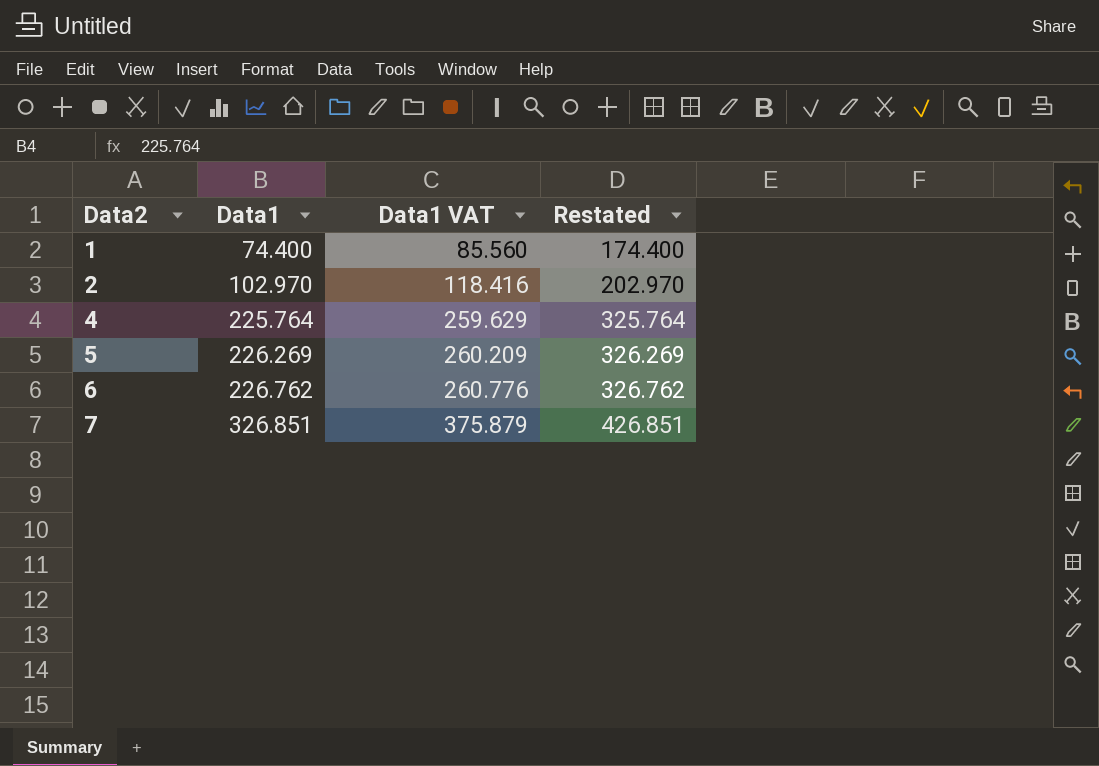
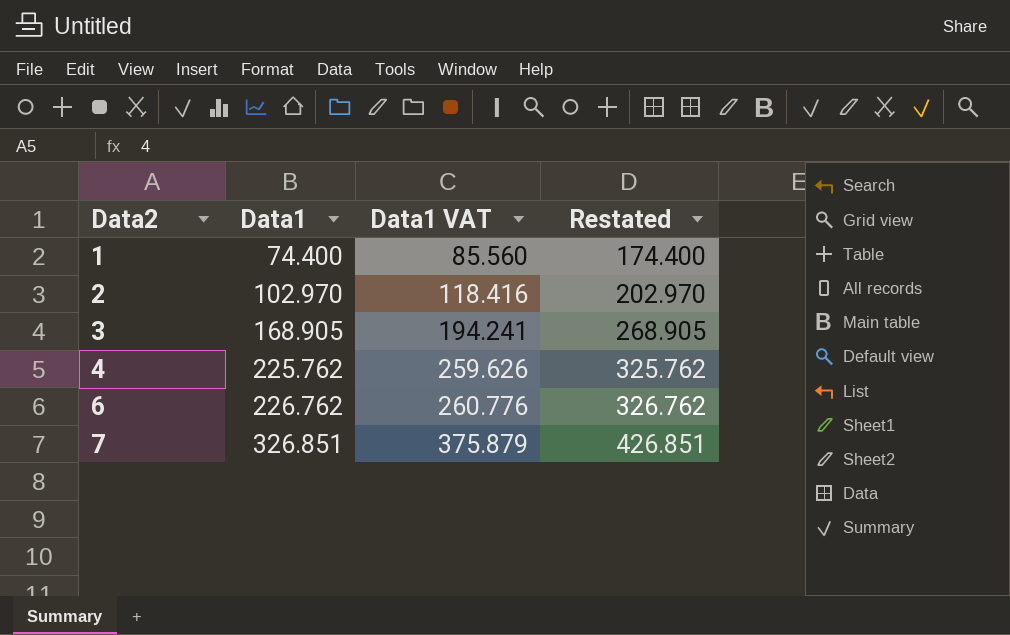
row 5: 226.269 | 260.209 | 326.269 -> none
row 3: none -> 168.905 | 194.241 | 268.905
4 | Data1: 225.764 -> 225.762
4 | Data1 VAT: 259.629 -> 259.626
4 | Restated: 325.764 -> 325.762

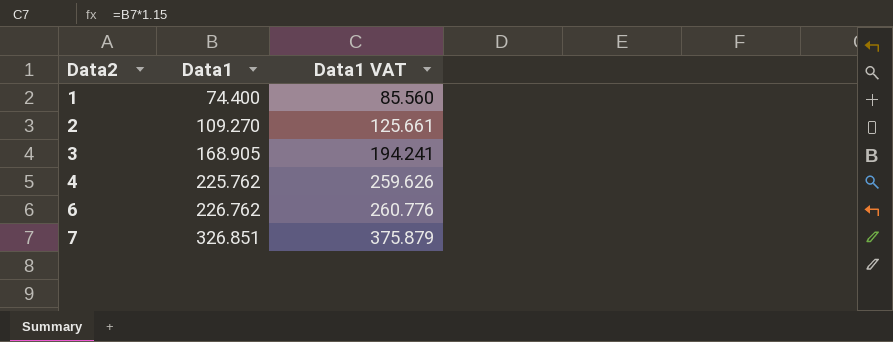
column Restated | formula: [Data1] + 100 -> none
2 | Data1: 102.970 -> 109.270
2 | Data1 VAT: 118.416 -> 125.661

